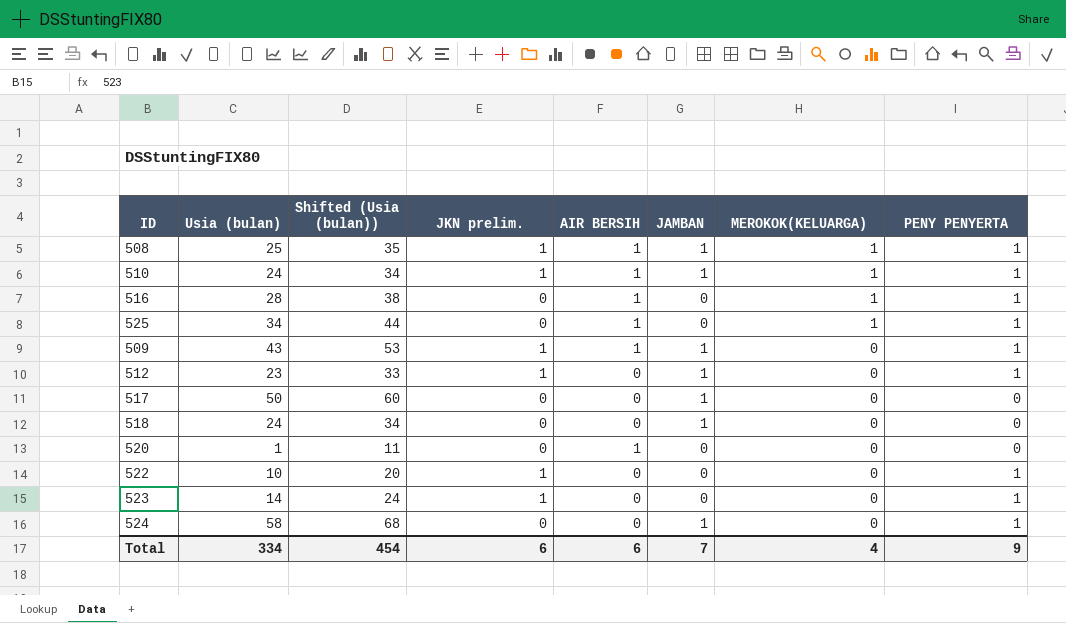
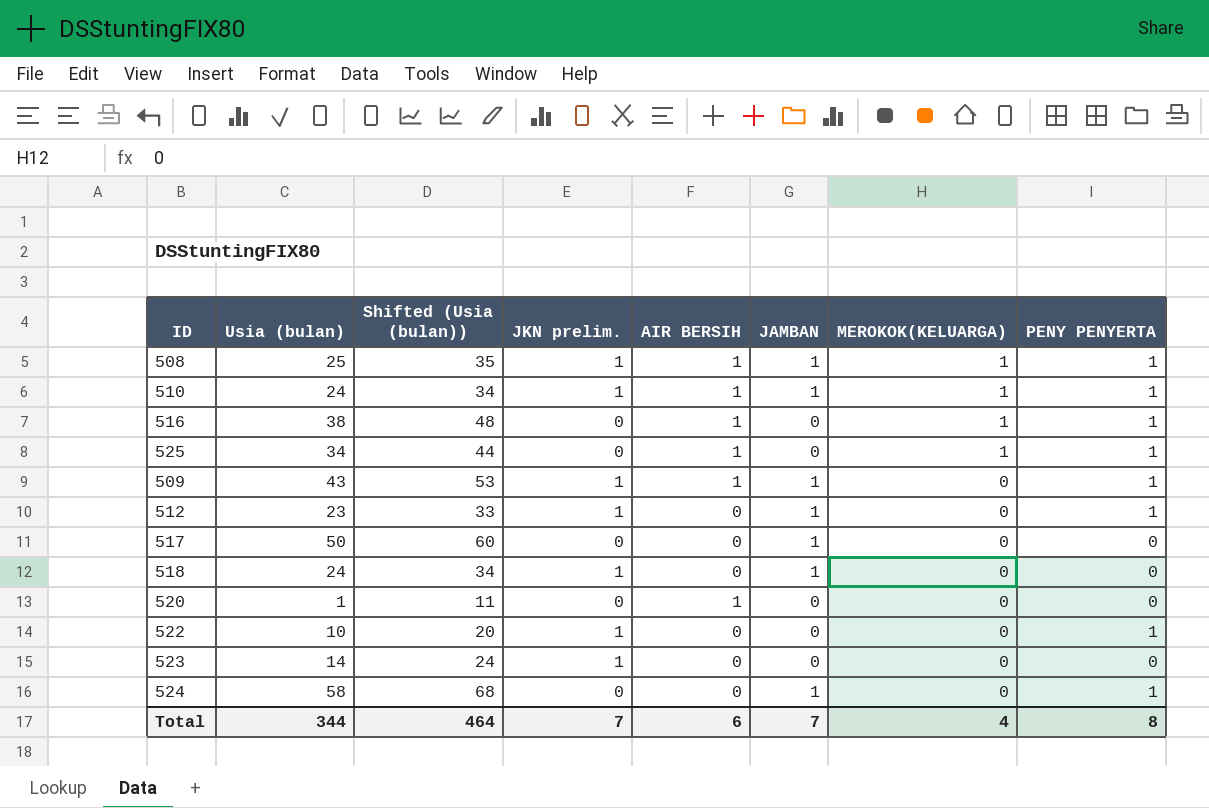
516 | Usia (bulan): 28 -> 38
516 | Shifted (Usia (bulan)): 38 -> 48
518 | JKN prelim.: 0 -> 1
523 | PENY PENYERTA: 1 -> 0
Total | Usia (bulan): 334 -> 344
Total | Shifted (Usia (bulan)): 454 -> 464
Total | JKN prelim.: 6 -> 7
Total | PENY PENYERTA: 9 -> 8

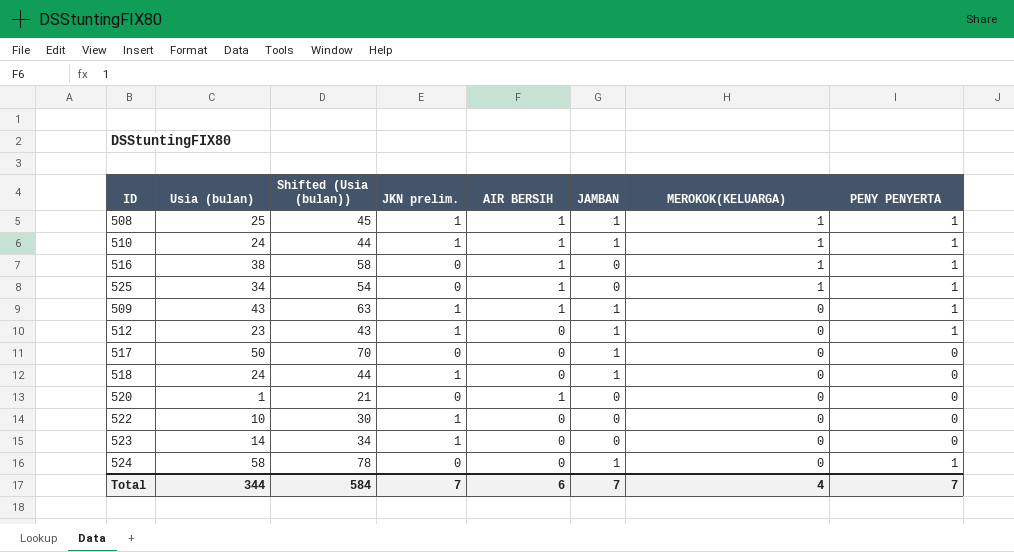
column Shifted (Usia (bulan)) | formula: [Usia (bulan)] + 10 -> [Usia (bulan)] + 20
522 | PENY PENYERTA: 1 -> 0
Total | Shifted (Usia (bulan)): 464 -> 584
Total | PENY PENYERTA: 8 -> 7

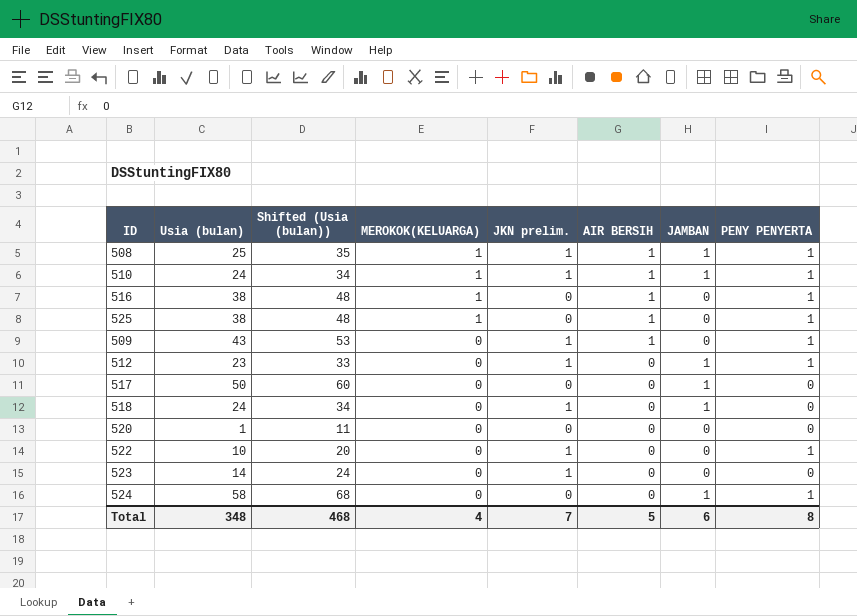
column Shifted (Usia (bulan)) | formula: [Usia (bulan)] + 20 -> [Usia (bulan)] + 10
column MEROKOK(KELUARGA) | position: 7 -> 4
525 | Usia (bulan): 34 -> 38
509 | JAMBAN: 1 -> 0
520 | AIR BERSIH: 1 -> 0
522 | PENY PENYERTA: 0 -> 1
Total | Usia (bulan): 344 -> 348
Total | Shifted (Usia (bulan)): 584 -> 468
Total | AIR BERSIH: 6 -> 5
Total | JAMBAN: 7 -> 6
Total | PENY PENYERTA: 7 -> 8

